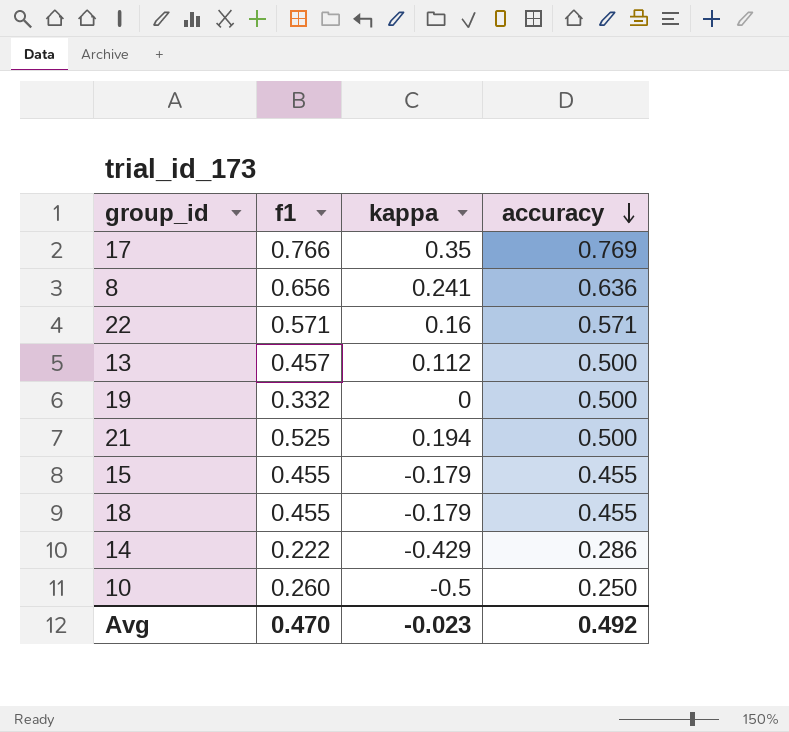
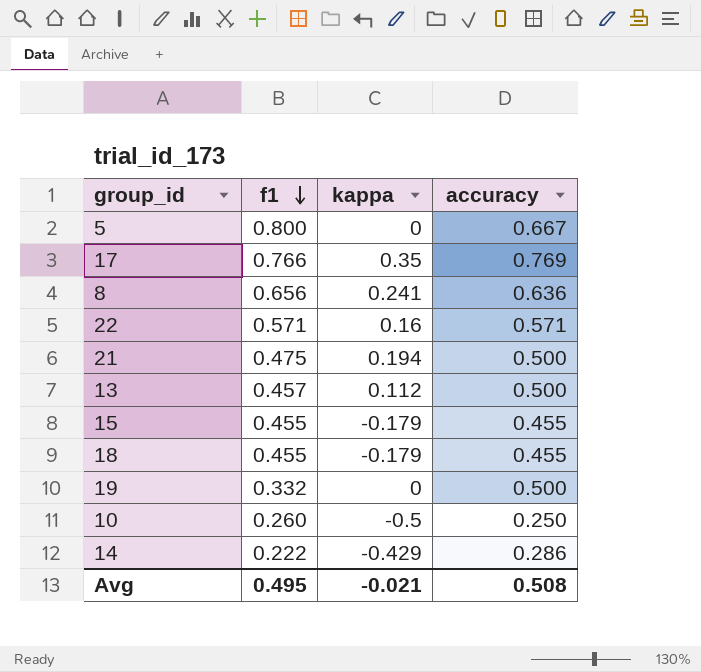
row order: accuracy descending -> f1 descending
row 5: none -> 0.800 | 0 | 0.667
21 | f1: 0.525 -> 0.475
Avg | f1: 0.470 -> 0.495
Avg | kappa: -0.023 -> -0.021
Avg | accuracy: 0.492 -> 0.508

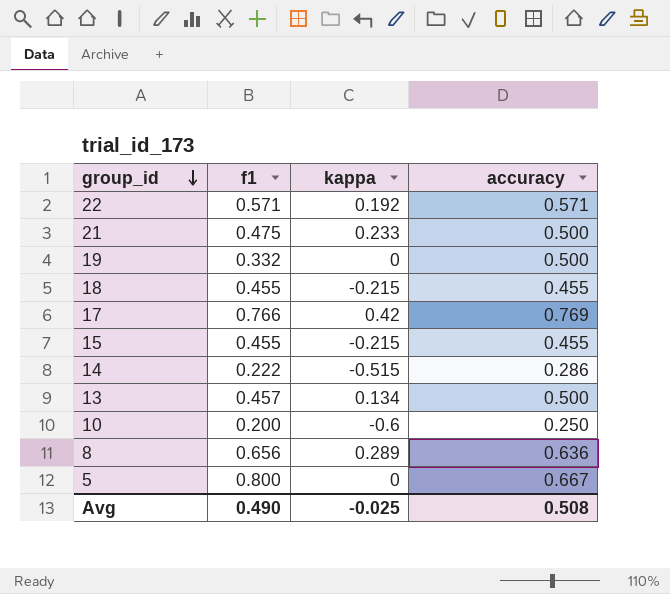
row order: f1 descending -> group_id descending
22 | kappa: 0.16 -> 0.192
21 | kappa: 0.194 -> 0.233
18 | kappa: -0.179 -> -0.215
17 | kappa: 0.35 -> 0.42
15 | kappa: -0.179 -> -0.215
14 | kappa: -0.429 -> -0.515
13 | kappa: 0.112 -> 0.134
10 | f1: 0.260 -> 0.200
10 | kappa: -0.5 -> -0.6
8 | kappa: 0.241 -> 0.289
Avg | f1: 0.495 -> 0.490
Avg | kappa: -0.021 -> -0.025

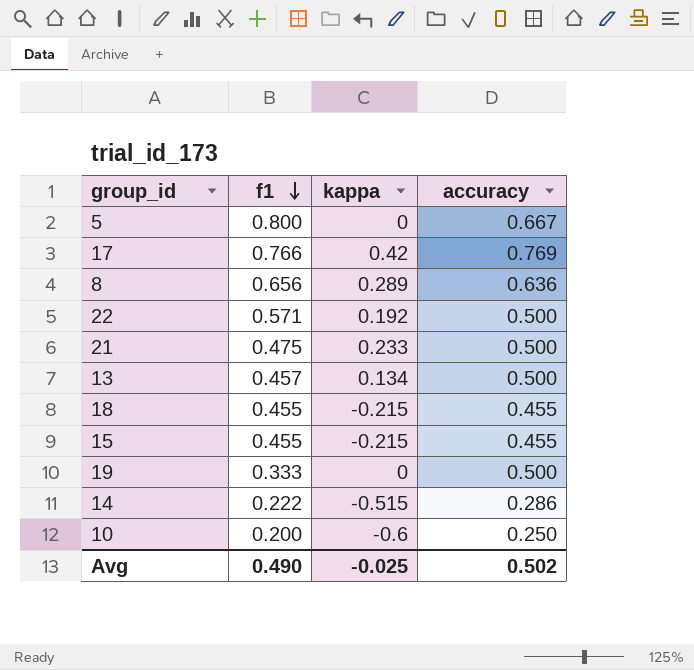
row order: group_id descending -> f1 descending
22 | accuracy: 0.571 -> 0.500
19 | f1: 0.332 -> 0.333
Avg | accuracy: 0.508 -> 0.502

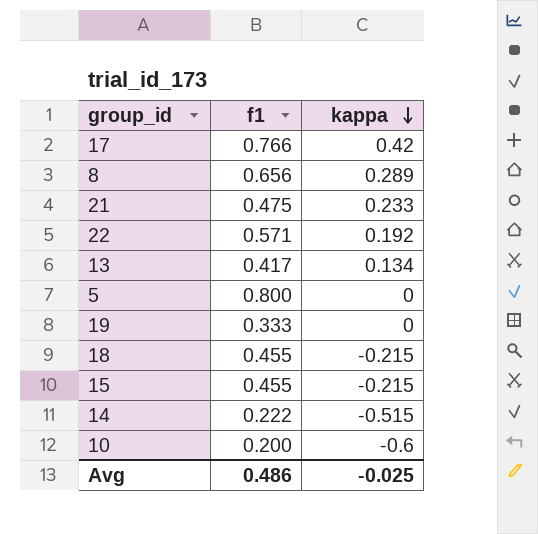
row order: f1 descending -> kappa descending
column accuracy | position: 4 -> none
13 | f1: 0.457 -> 0.417
Avg | f1: 0.490 -> 0.486

